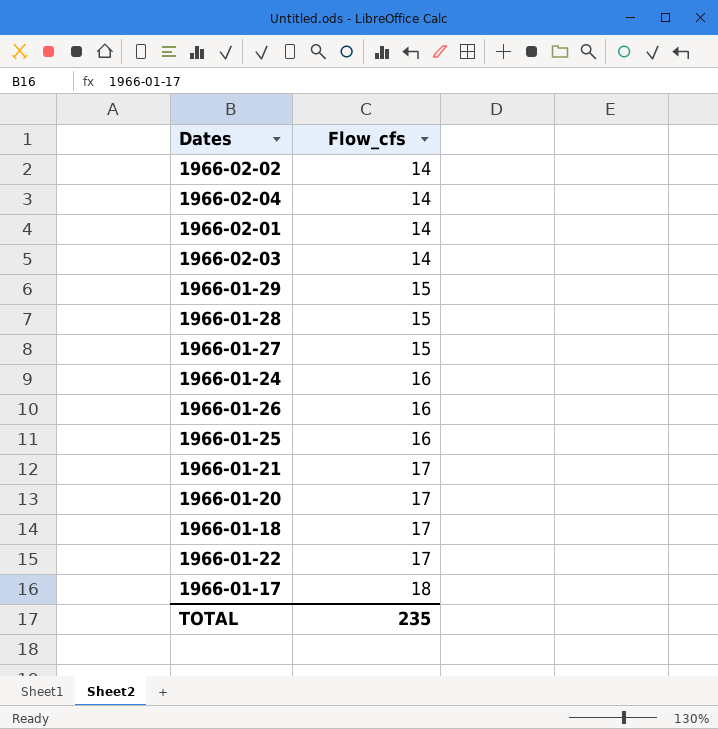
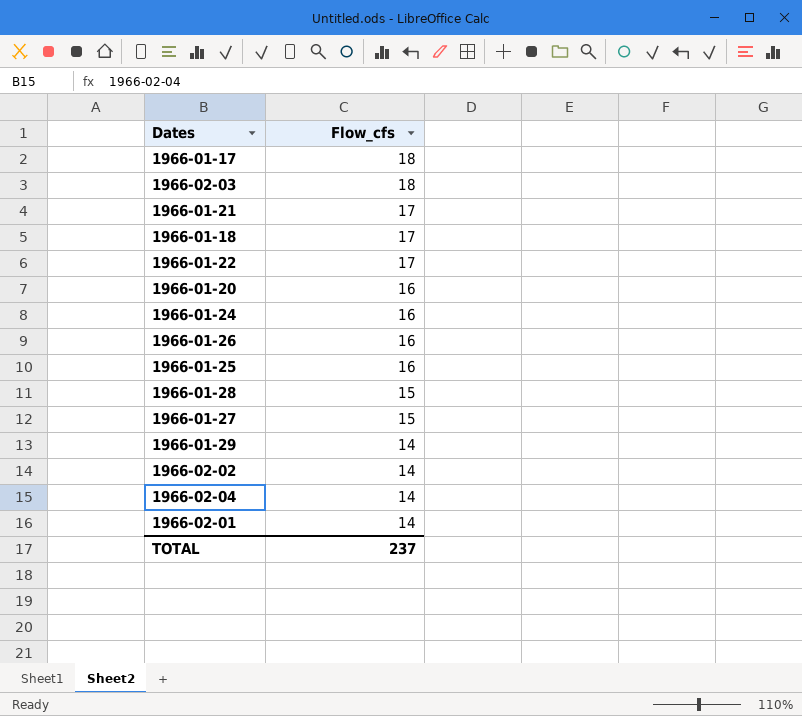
row order: Flow_cfs ascending -> Flow_cfs descending
1966-02-03 | Flow_cfs: 14 -> 18
1966-01-20 | Flow_cfs: 17 -> 16
1966-01-29 | Flow_cfs: 15 -> 14
TOTAL | Flow_cfs: 235 -> 237

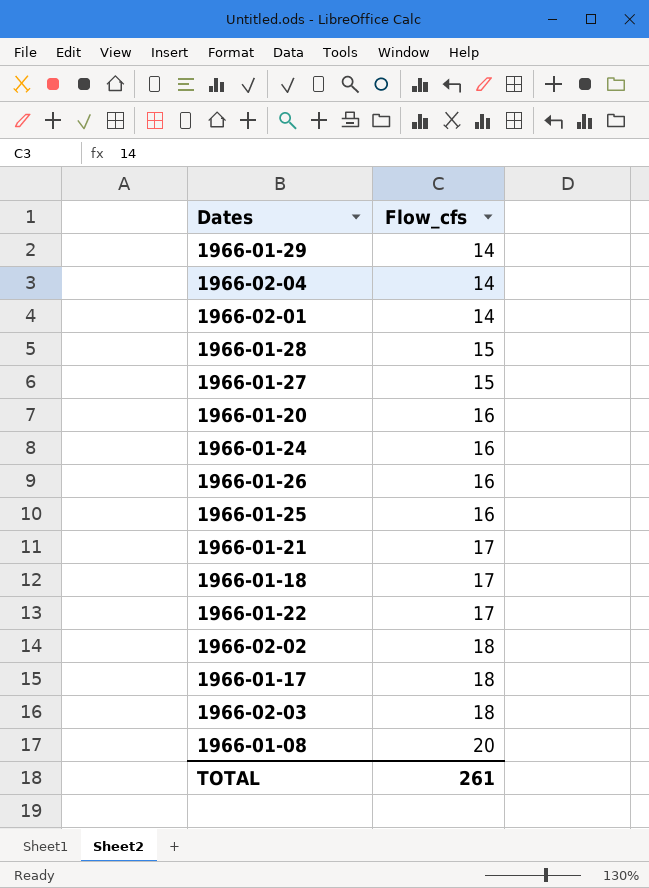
row order: Flow_cfs descending -> Flow_cfs ascending
1966-02-02 | Flow_cfs: 14 -> 18
row 1966-01-08: none -> 20
TOTAL | Flow_cfs: 237 -> 261

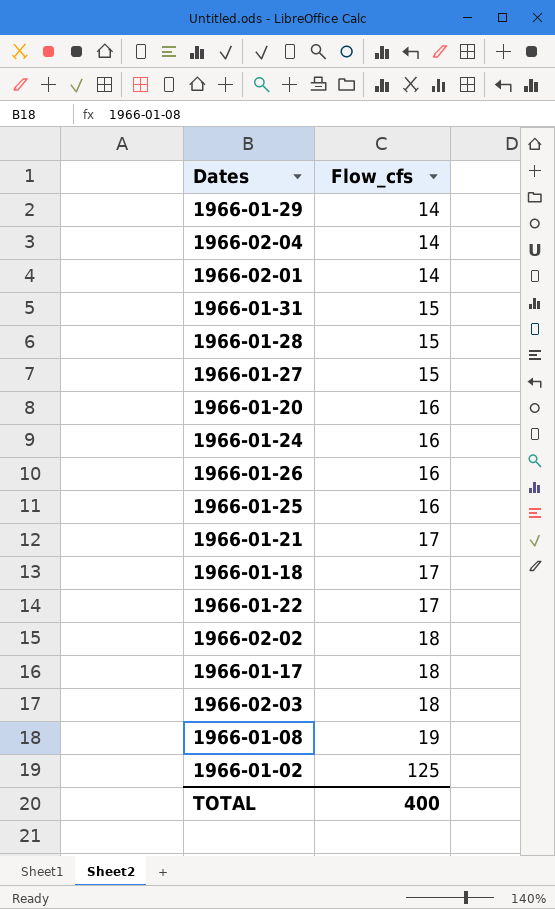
row 1966-01-31: none -> 15
1966-01-08 | Flow_cfs: 20 -> 19
row 1966-01-02: none -> 125
TOTAL | Flow_cfs: 261 -> 400

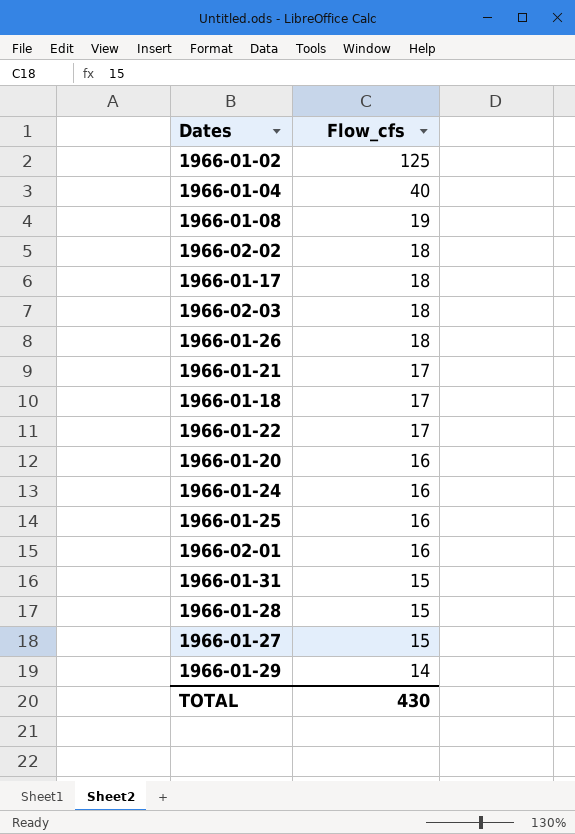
row order: Flow_cfs ascending -> Flow_cfs descending
row 1966-02-04: 14 -> none
row 1966-01-04: none -> 40
1966-01-26 | Flow_cfs: 16 -> 18
1966-02-01 | Flow_cfs: 14 -> 16
TOTAL | Flow_cfs: 400 -> 430

